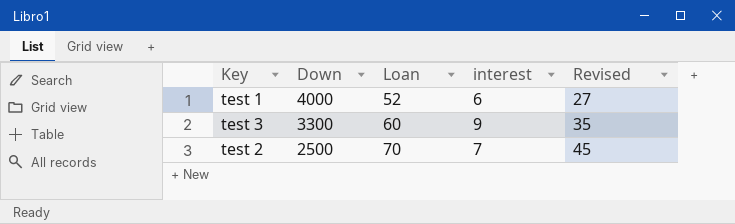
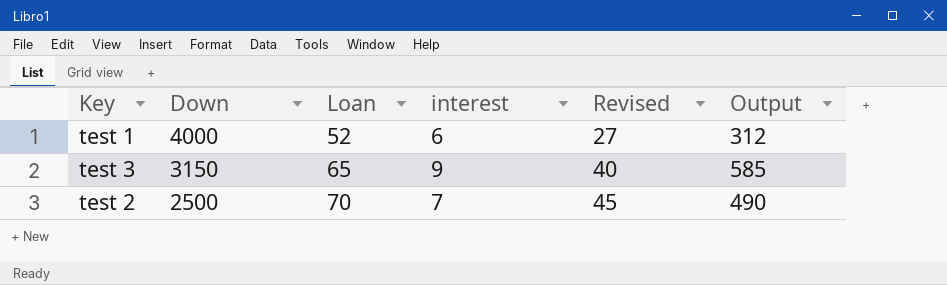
column Output | formula: none -> [Loan] * [interest]
test 3 | Down: 3300 -> 3150
test 3 | Loan: 60 -> 65
test 3 | Revised: 35 -> 40

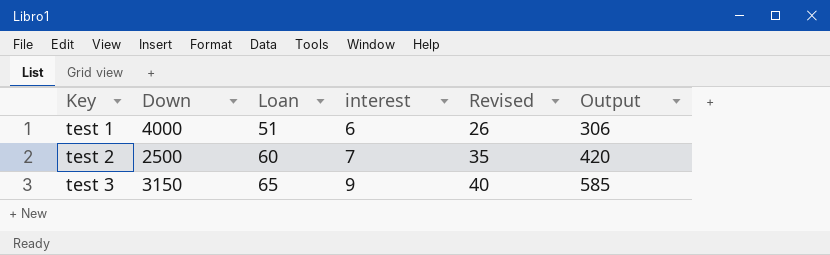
row order: Down descending -> Key ascending
test 1 | Loan: 52 -> 51
test 1 | Revised: 27 -> 26
test 1 | Output: 312 -> 306
test 2 | Loan: 70 -> 60
test 2 | Revised: 45 -> 35
test 2 | Output: 490 -> 420

